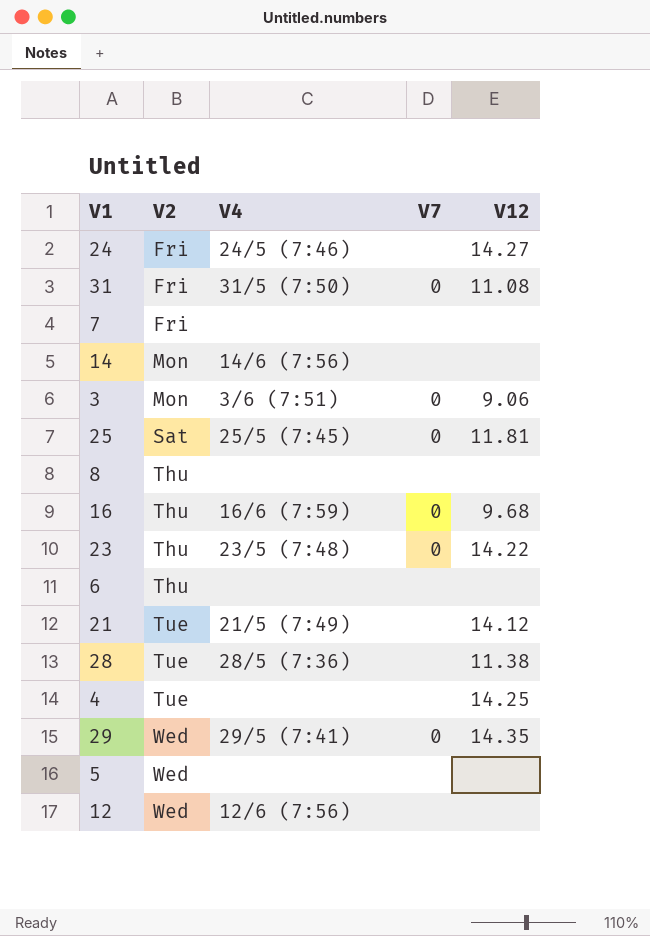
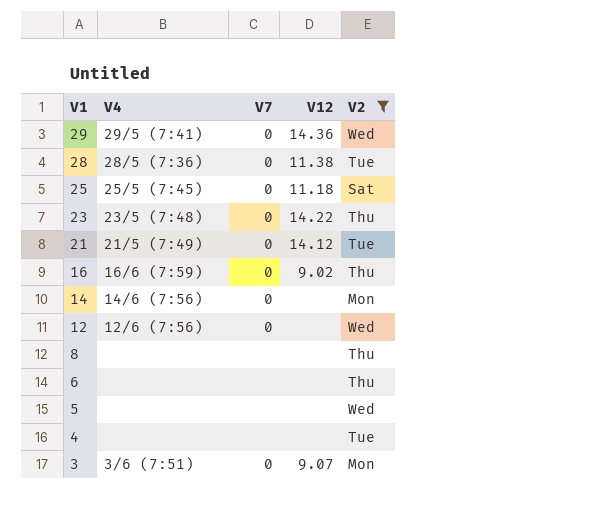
filter: none -> V2 != Fri
row order: V2 ascending -> V1 descending
column V2 | position: 2 -> 5
29 | V12: 14.35 -> 14.36
28 | V7: none -> 0
25 | V12: 11.81 -> 11.18
21 | V7: none -> 0
16 | V12: 9.68 -> 9.02
14 | V7: none -> 0
12 | V7: none -> 0
4 | V12: 14.25 -> none
3 | V12: 9.06 -> 9.07

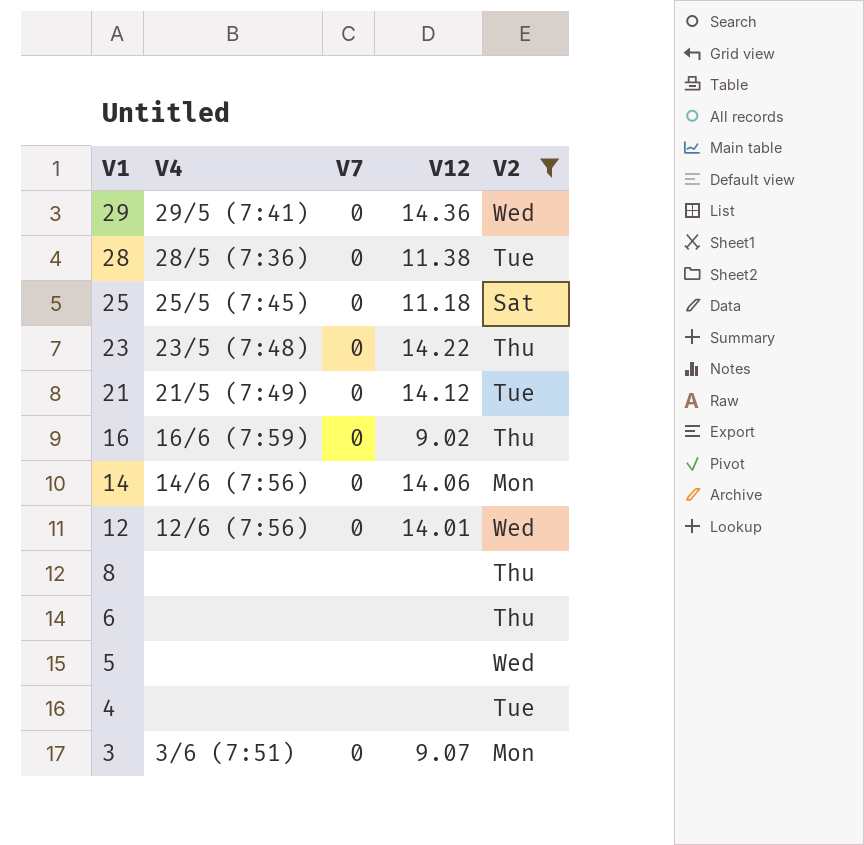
14 | V12: none -> 14.06
12 | V12: none -> 14.01

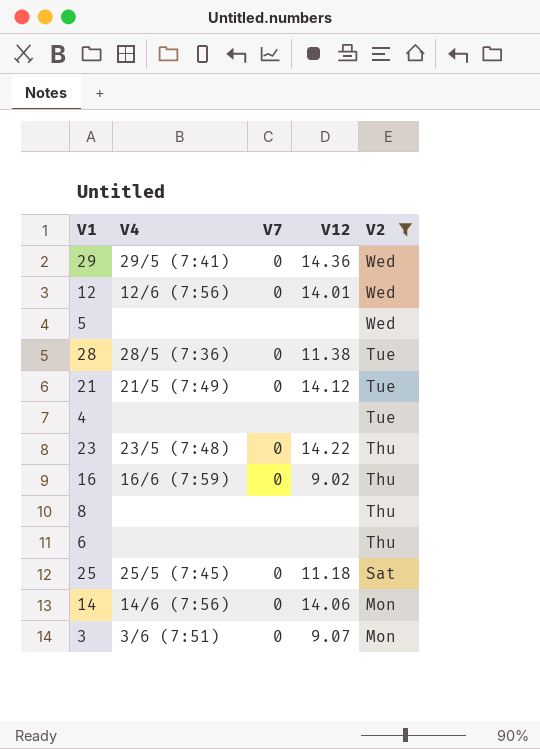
row order: V1 descending -> V2 descending

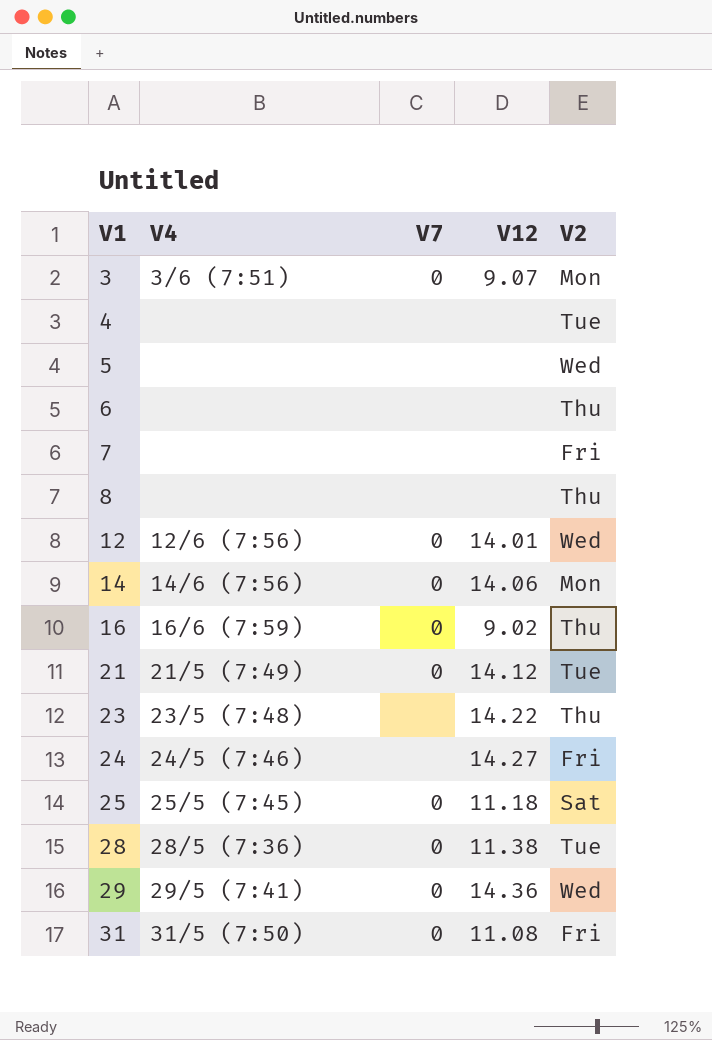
filter: V2 != Fri -> none
row order: V2 descending -> V1 ascending
23 | V7: 0 -> none

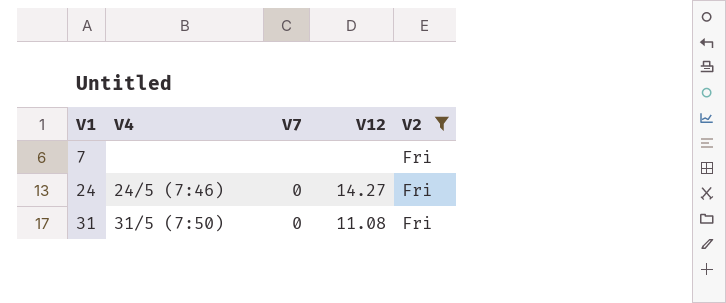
filter: none -> V2 = Fri
24 | V7: none -> 0

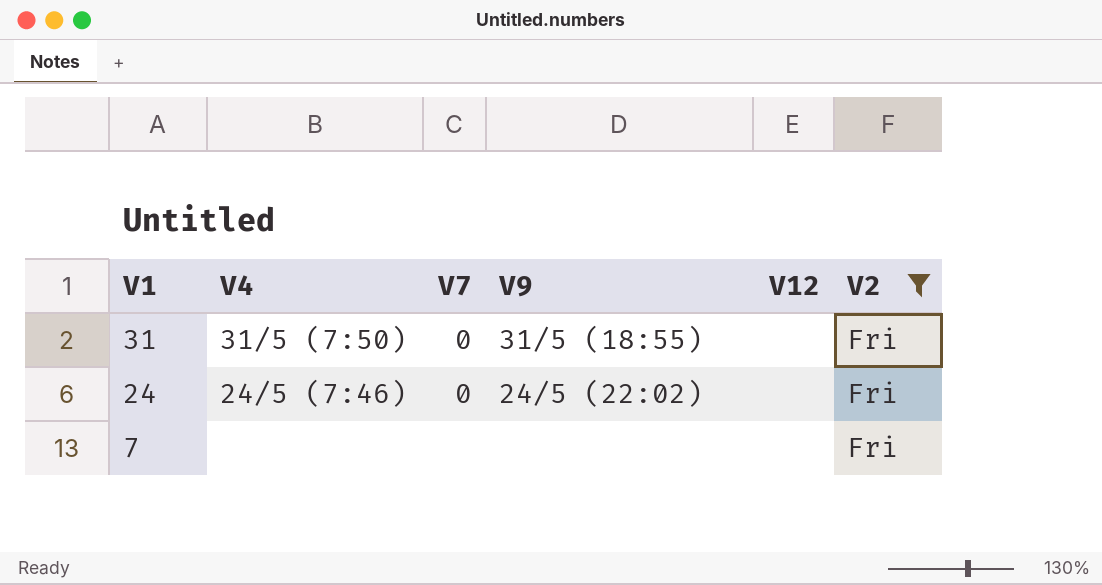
row order: V1 ascending -> V1 descending
column V9 | position: none -> 4
31 | V12: 11.08 -> none
24 | V12: 14.27 -> none

